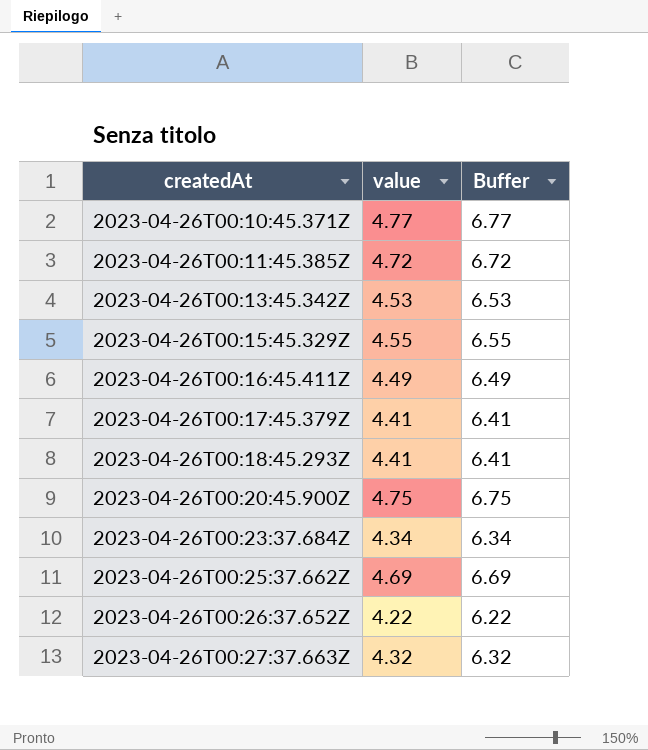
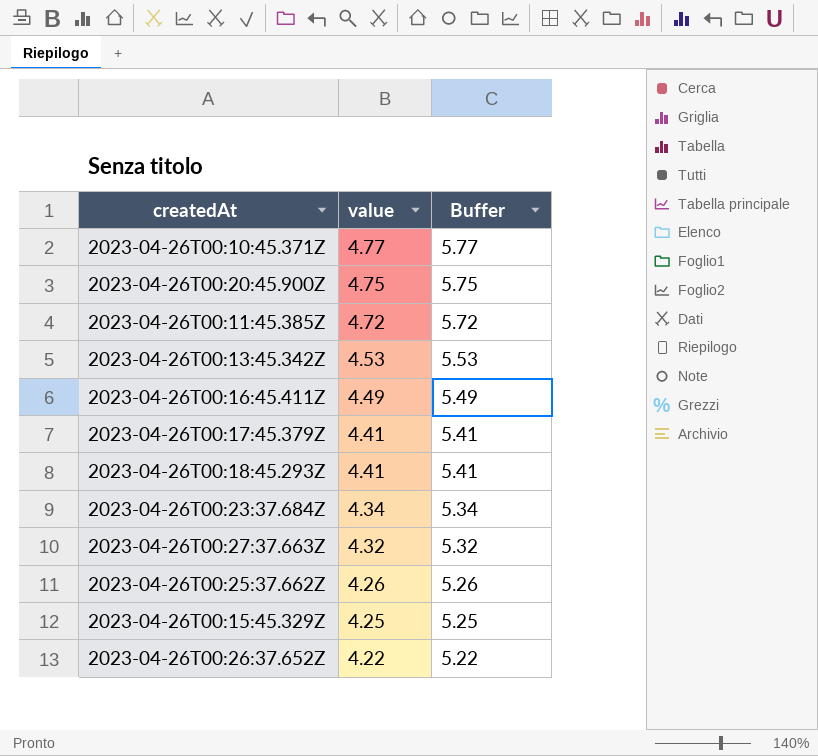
row order: createdAt ascending -> value descending
column Buffer | formula: [value] + 2 -> [value] + 1
2023-04-26T00:25:37.662Z | value: 4.69 -> 4.26
2023-04-26T00:15:45.329Z | value: 4.55 -> 4.25

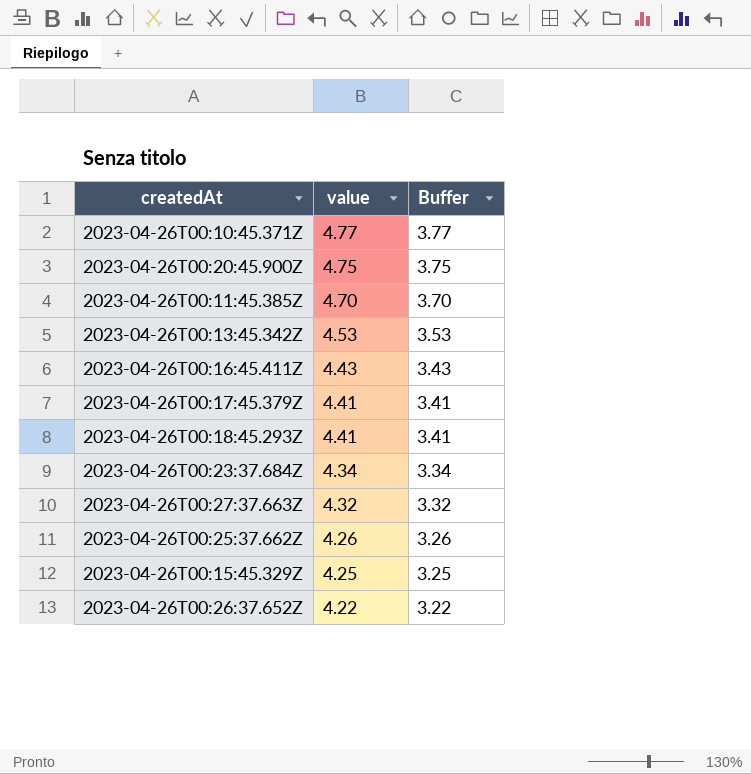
column Buffer | formula: [value] + 1 -> [value] - 1
2023-04-26T00:11:45.385Z | value: 4.72 -> 4.70
2023-04-26T00:16:45.411Z | value: 4.49 -> 4.43

